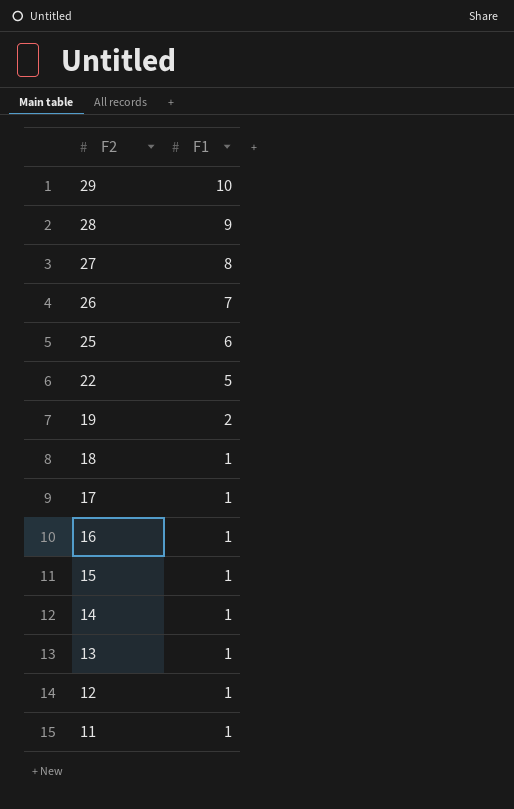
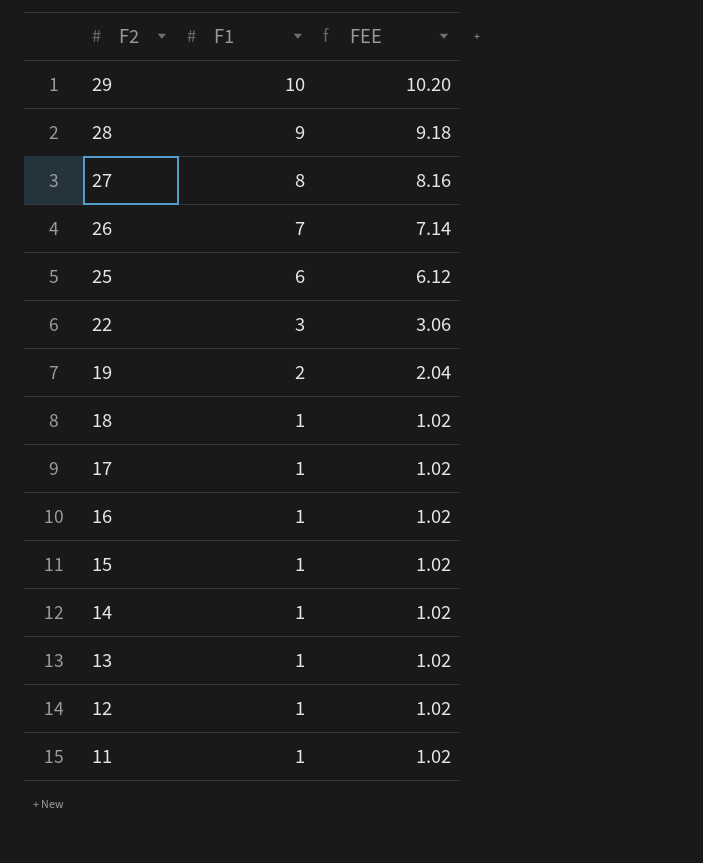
column FEE | formula: none -> [F1] * 1.02
22 | F1: 5 -> 3

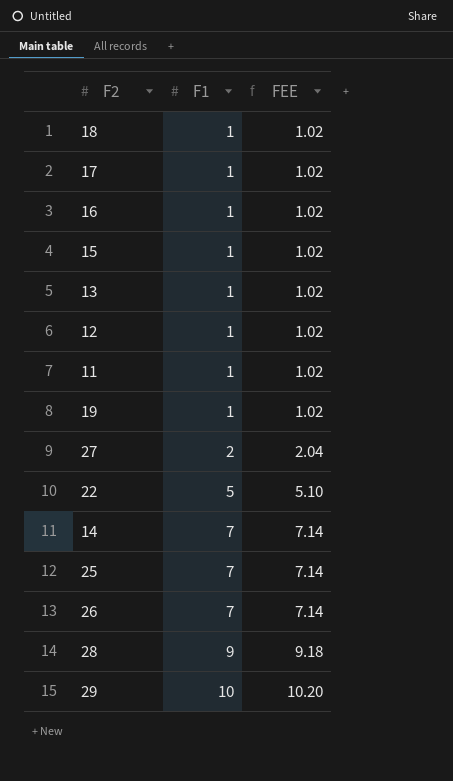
row order: F2 descending -> F1 ascending
19 | F1: 2 -> 1
19 | FEE: 2.04 -> 1.02
27 | F1: 8 -> 2
27 | FEE: 8.16 -> 2.04
22 | F1: 3 -> 5
22 | FEE: 3.06 -> 5.10
14 | F1: 1 -> 7
14 | FEE: 1.02 -> 7.14
25 | F1: 6 -> 7
25 | FEE: 6.12 -> 7.14

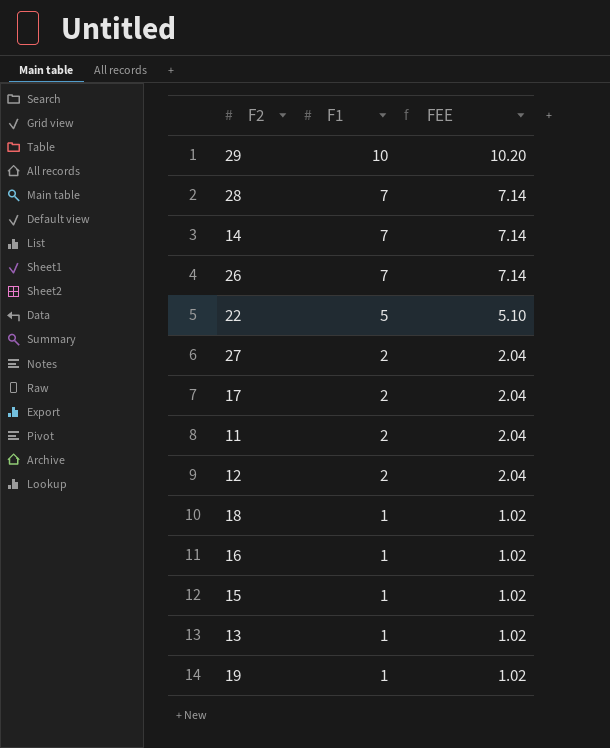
row order: F1 ascending -> F1 descending
row 25: 7 | 7.14 -> none
28 | F1: 9 -> 7
28 | FEE: 9.18 -> 7.14
17 | F1: 1 -> 2
17 | FEE: 1.02 -> 2.04
11 | F1: 1 -> 2
11 | FEE: 1.02 -> 2.04
12 | F1: 1 -> 2
12 | FEE: 1.02 -> 2.04

